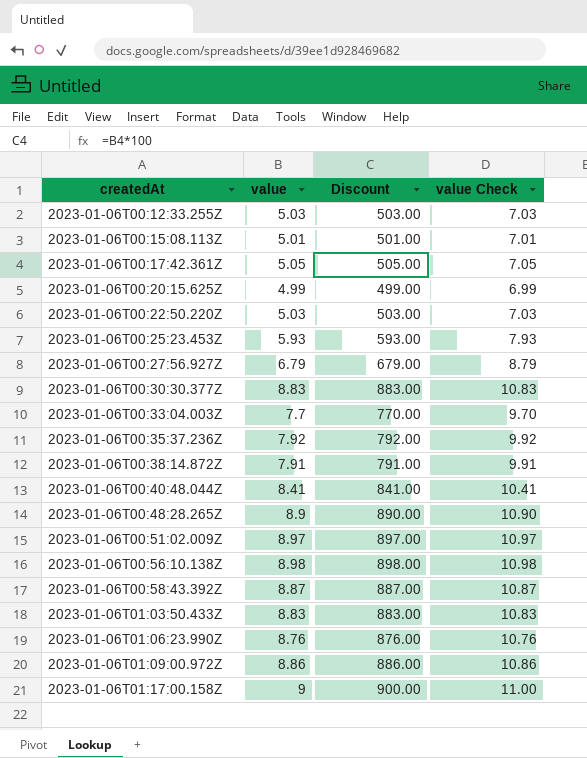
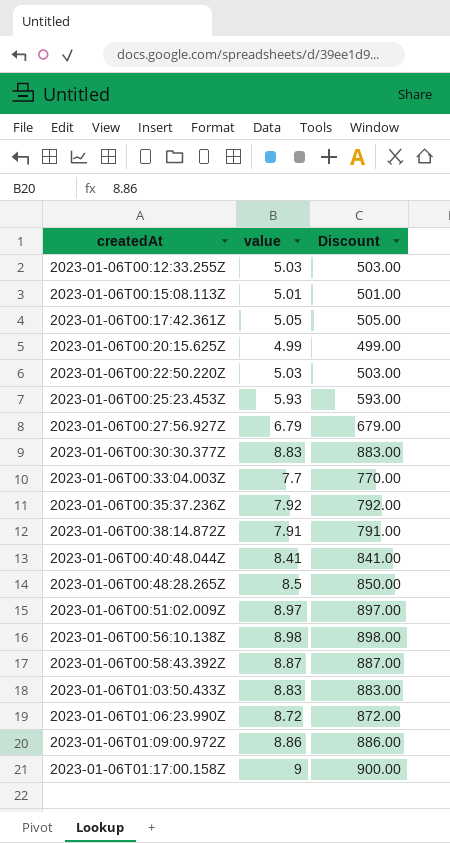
column value Check | formula: [value] + 2 -> none
2023-01-06T00:48:28.265Z | value: 8.9 -> 8.5
2023-01-06T00:48:28.265Z | Discount: 890.00 -> 850.00
2023-01-06T01:06:23.990Z | value: 8.76 -> 8.72
2023-01-06T01:06:23.990Z | Discount: 876.00 -> 872.00

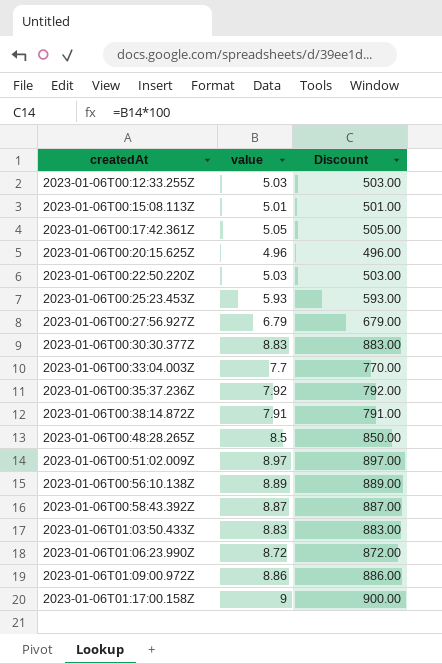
row 2023-01-06T00:40:48.044Z: 8.41 | 841.00 -> none
2023-01-06T00:20:15.625Z | value: 4.99 -> 4.96
2023-01-06T00:20:15.625Z | Discount: 499.00 -> 496.00
2023-01-06T00:56:10.138Z | value: 8.98 -> 8.89
2023-01-06T00:56:10.138Z | Discount: 898.00 -> 889.00

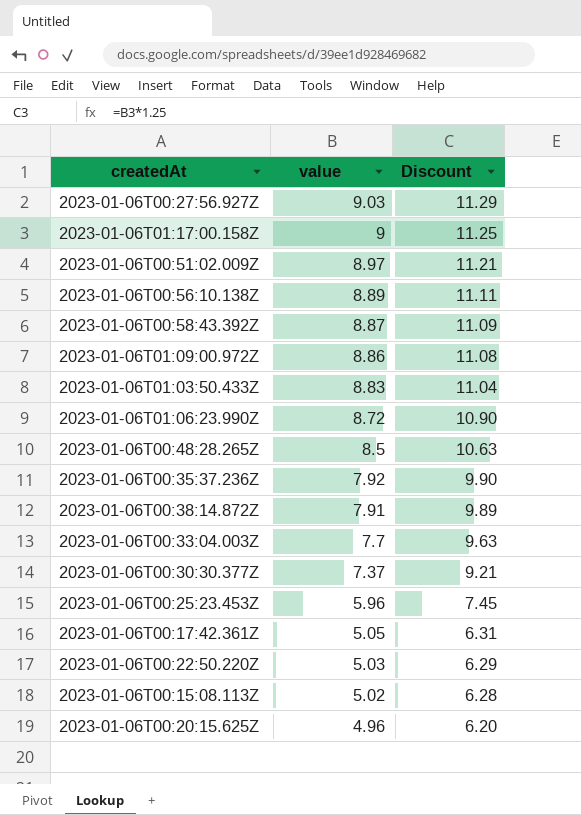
row order: createdAt ascending -> value descending
column Discount | formula: [value] * 100 -> [value] * 1.25
row 2023-01-06T00:12:33.255Z: 5.03 | 503.00 -> none
2023-01-06T00:27:56.927Z | value: 6.79 -> 9.03
2023-01-06T00:30:30.377Z | value: 8.83 -> 7.37
2023-01-06T00:25:23.453Z | value: 5.93 -> 5.96
2023-01-06T00:15:08.113Z | value: 5.01 -> 5.02

